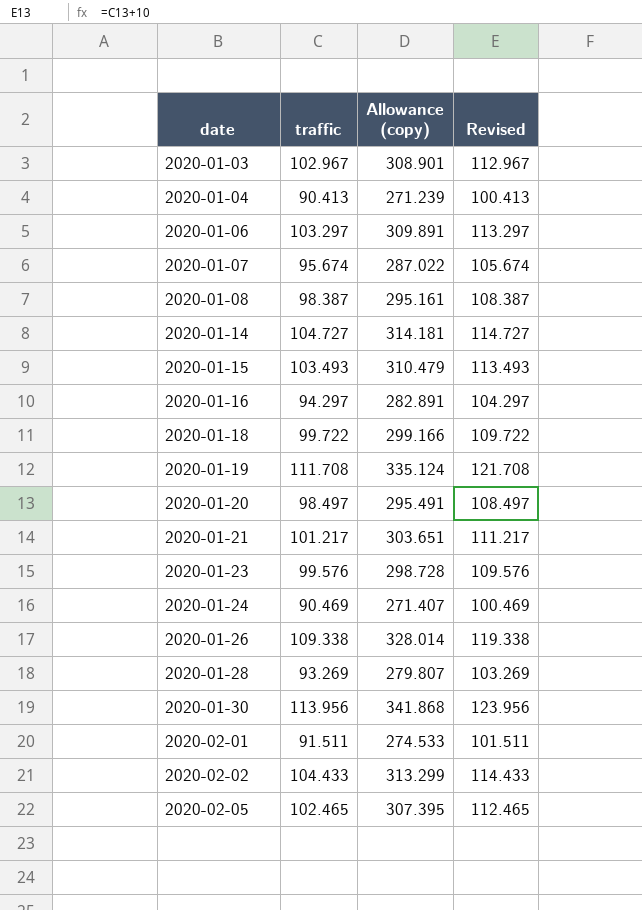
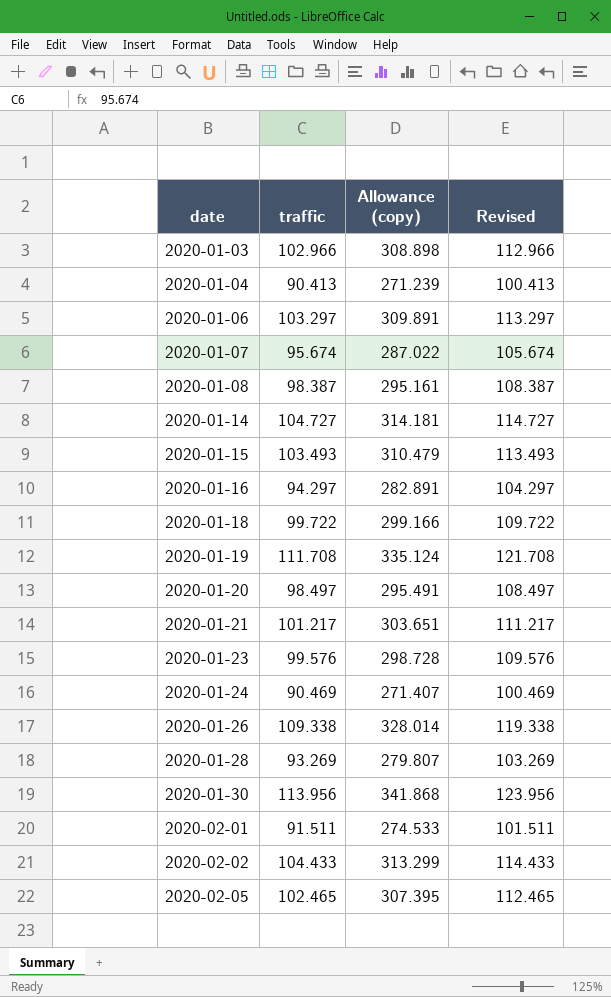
2020-01-03 | traffic: 102.967 -> 102.966
2020-01-03 | Allowance (copy): 308.901 -> 308.898
2020-01-03 | Revised: 112.967 -> 112.966

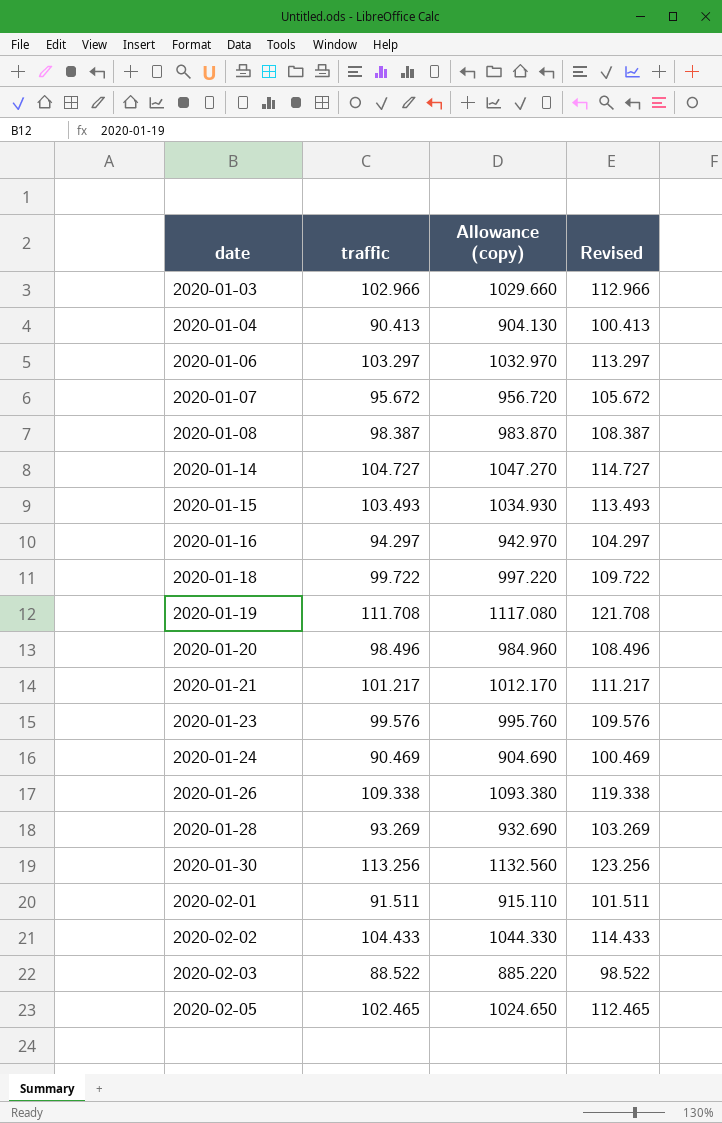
column Allowance (copy) | formula: [traffic] * 3 -> [traffic] * 10
2020-01-07 | traffic: 95.674 -> 95.672
2020-01-07 | Revised: 105.674 -> 105.672
2020-01-20 | traffic: 98.497 -> 98.496
2020-01-20 | Revised: 108.497 -> 108.496
2020-01-30 | traffic: 113.956 -> 113.256
2020-01-30 | Revised: 123.956 -> 123.256
row 2020-02-03: none -> 88.522 | 885.220 | 98.522

